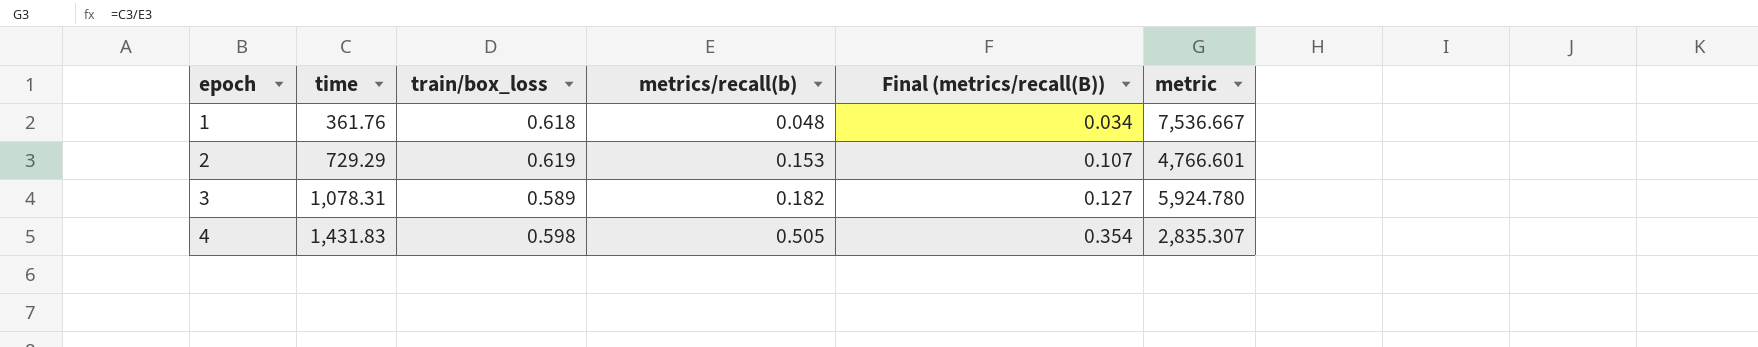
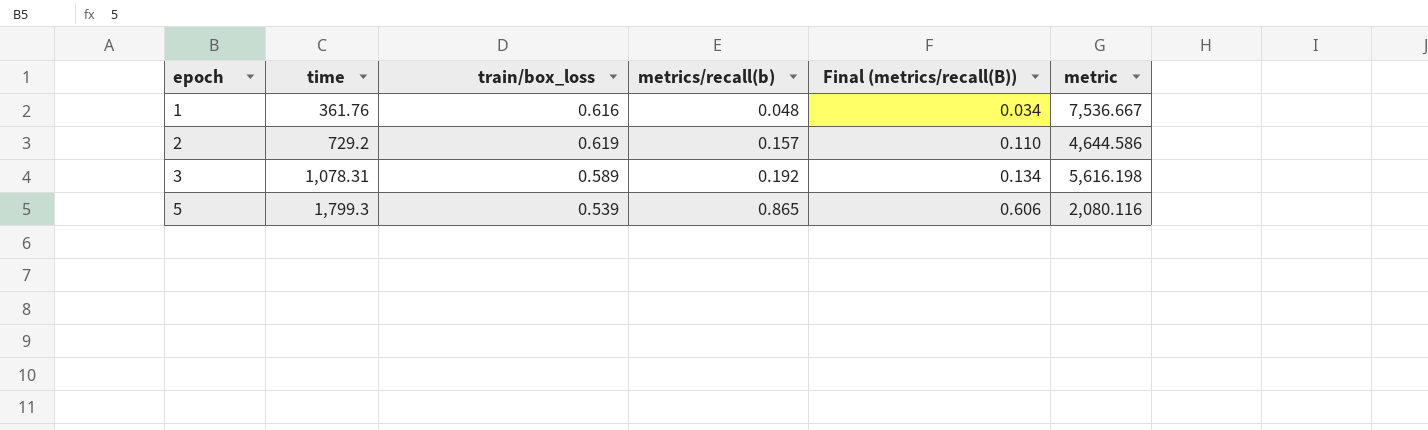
row 4: 1,431.83 | 0.598 | 0.505 | 0.354 | 2,835.307 -> none
1 | train/box_loss: 0.618 -> 0.616
2 | time: 729.29 -> 729.2
2 | metrics/recall(b): 0.153 -> 0.157
2 | Final (metrics/recall(B)): 0.107 -> 0.110
2 | metric: 4,766.601 -> 4,644.586
3 | metrics/recall(b): 0.182 -> 0.192
3 | Final (metrics/recall(B)): 0.127 -> 0.134
3 | metric: 5,924.780 -> 5,616.198
row 5: none -> 1,799.3 | 0.539 | 0.865 | 0.606 | 2,080.116

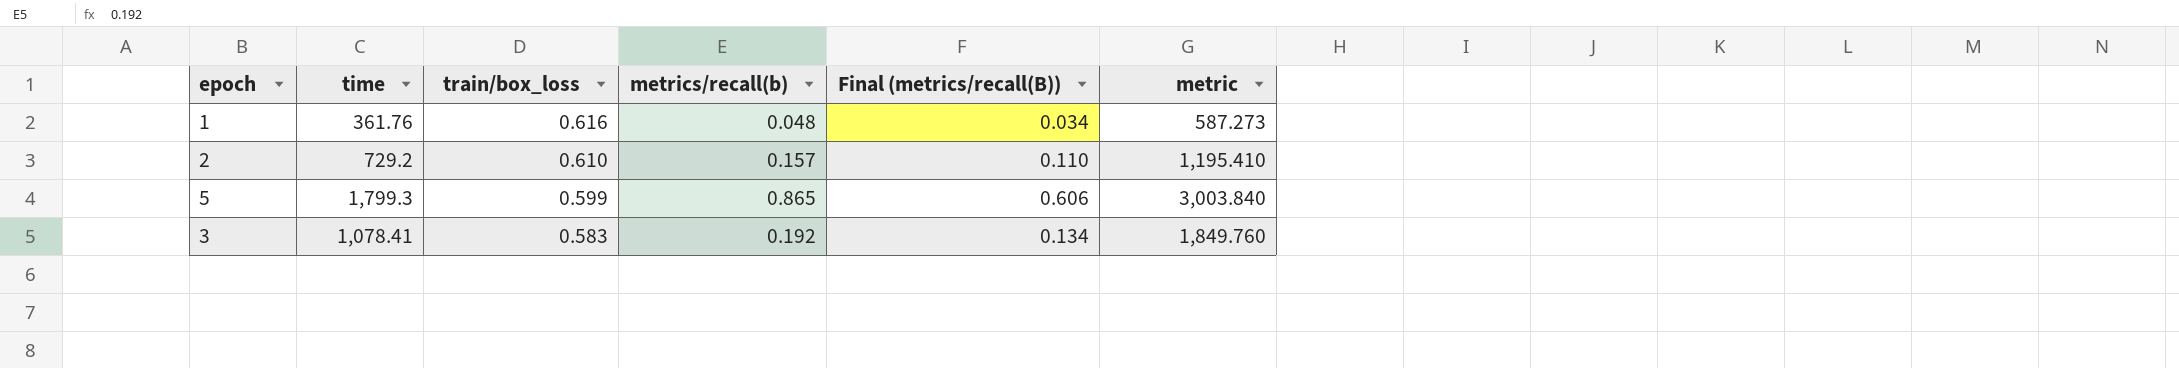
row order: epoch ascending -> train/box_loss descending
column metric | formula: [time] / [metrics/recall(b)] -> [time] / [train/box_loss]
2 | train/box_loss: 0.619 -> 0.610
5 | train/box_loss: 0.539 -> 0.599
3 | time: 1,078.31 -> 1,078.41
3 | train/box_loss: 0.589 -> 0.583

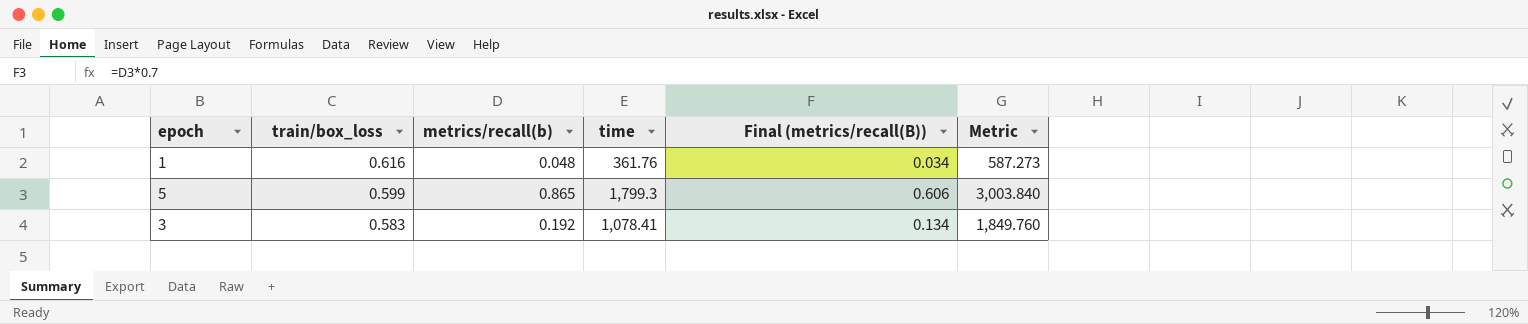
column time | position: 2 -> 4
column name: metric -> Metric
row 2: 729.2 | 0.610 | 0.157 | 0.110 | 1,195.410 -> none

